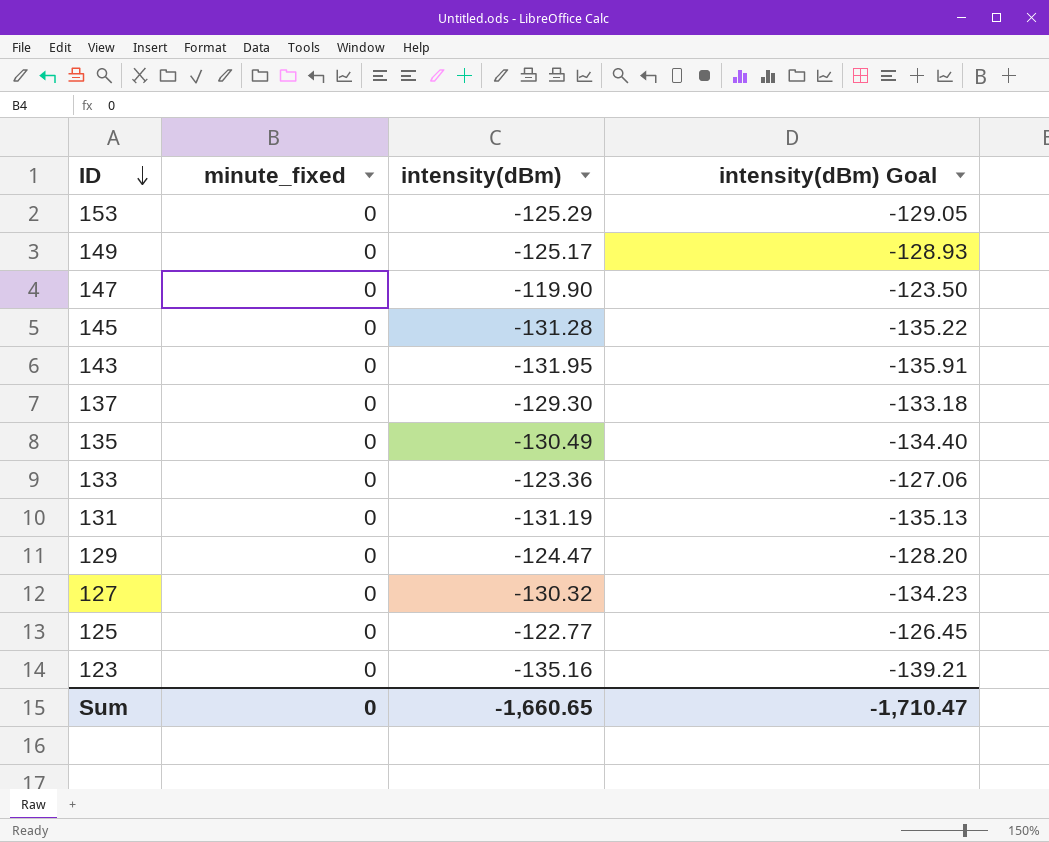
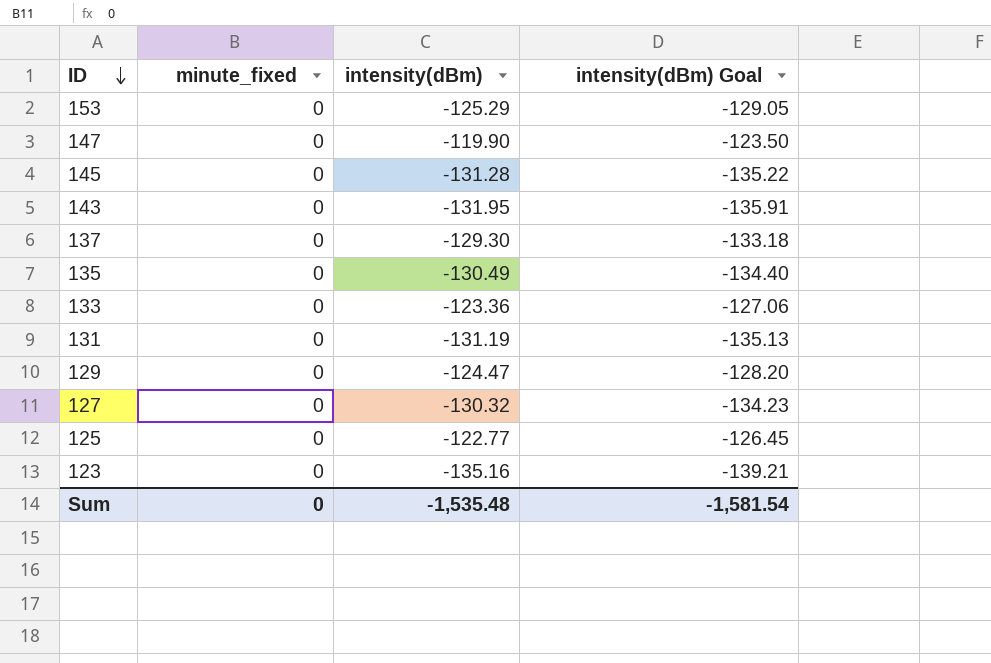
row 149: 0 | -125.17 | -128.93 -> none
Sum | intensity(dBm): -1,660.65 -> -1,535.48
Sum | intensity(dBm) Goal: -1,710.47 -> -1,581.54

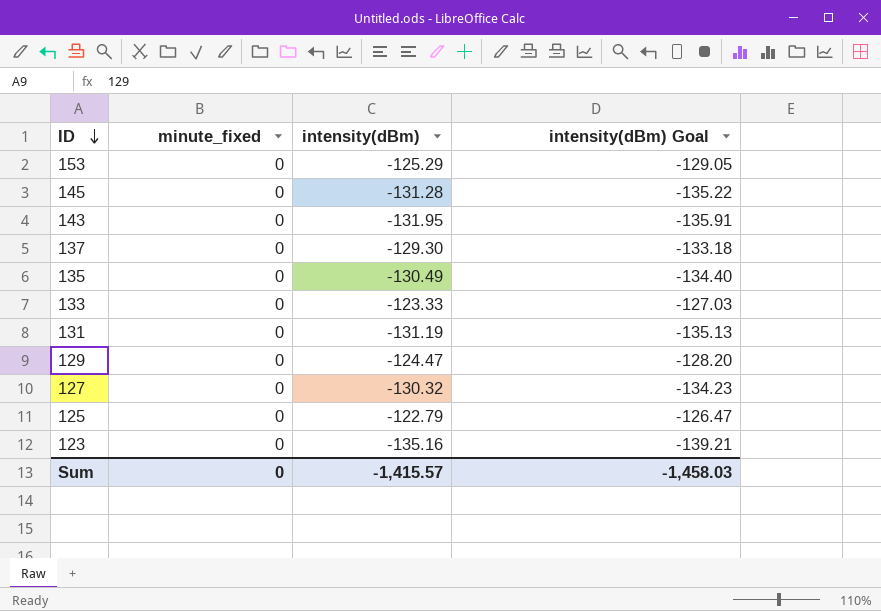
row 147: 0 | -119.90 | -123.50 -> none
133 | intensity(dBm): -123.36 -> -123.33
133 | intensity(dBm) Goal: -127.06 -> -127.03
125 | intensity(dBm): -122.77 -> -122.79
125 | intensity(dBm) Goal: -126.45 -> -126.47
Sum | intensity(dBm): -1,535.48 -> -1,415.57
Sum | intensity(dBm) Goal: -1,581.54 -> -1,458.03

